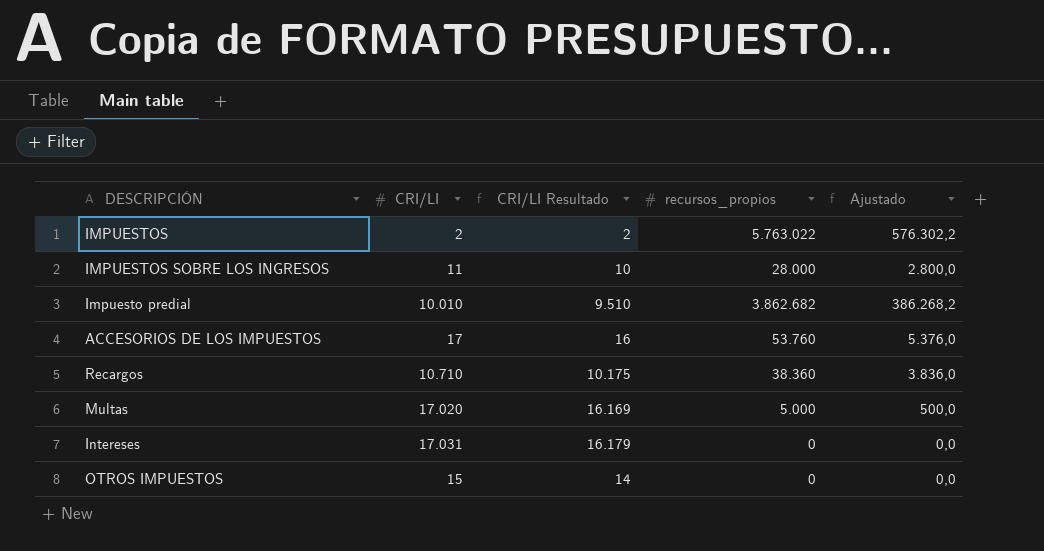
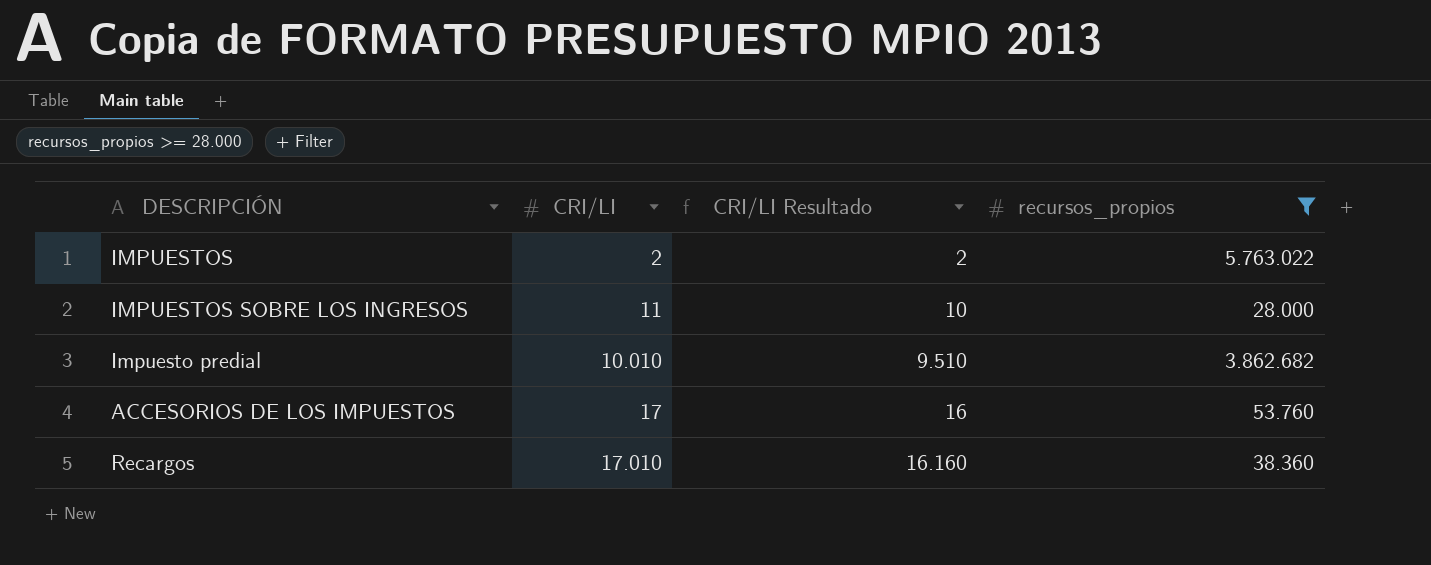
filter: none -> recursos_propios >= 28.000
column Ajustado | formula: [recursos_propios] * 0,1 -> none
Recargos | CRI/LI: 10.710 -> 17.010
Recargos | CRI/LI Resultado: 10.175 -> 16.160

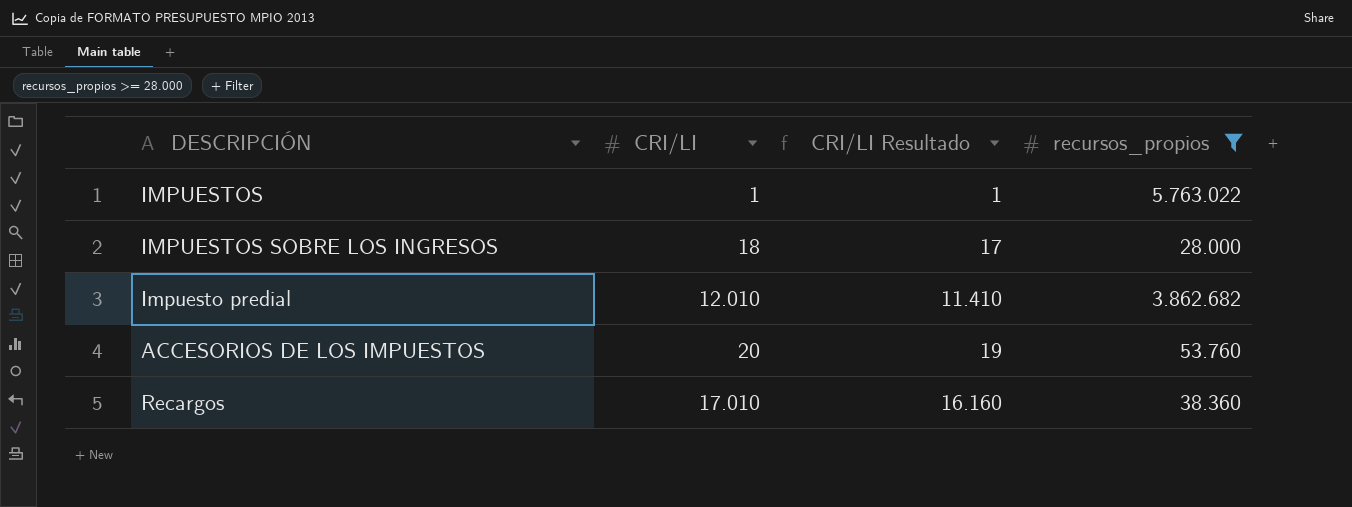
IMPUESTOS | CRI/LI: 2 -> 1
IMPUESTOS | CRI/LI Resultado: 2 -> 1
IMPUESTOS SOBRE LOS INGRESOS | CRI/LI: 11 -> 18
IMPUESTOS SOBRE LOS INGRESOS | CRI/LI Resultado: 10 -> 17
Impuesto predial | CRI/LI: 10.010 -> 12.010
Impuesto predial | CRI/LI Resultado: 9.510 -> 11.410
ACCESORIOS DE LOS IMPUESTOS | CRI/LI: 17 -> 20
ACCESORIOS DE LOS IMPUESTOS | CRI/LI Resultado: 16 -> 19

